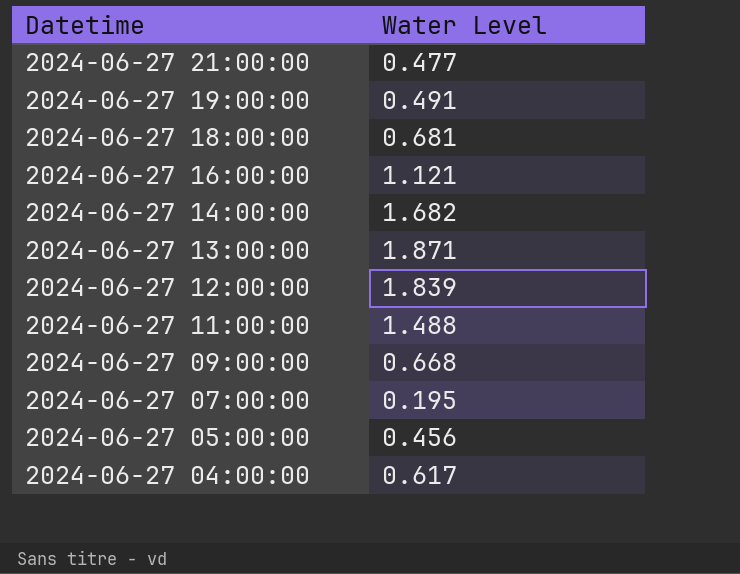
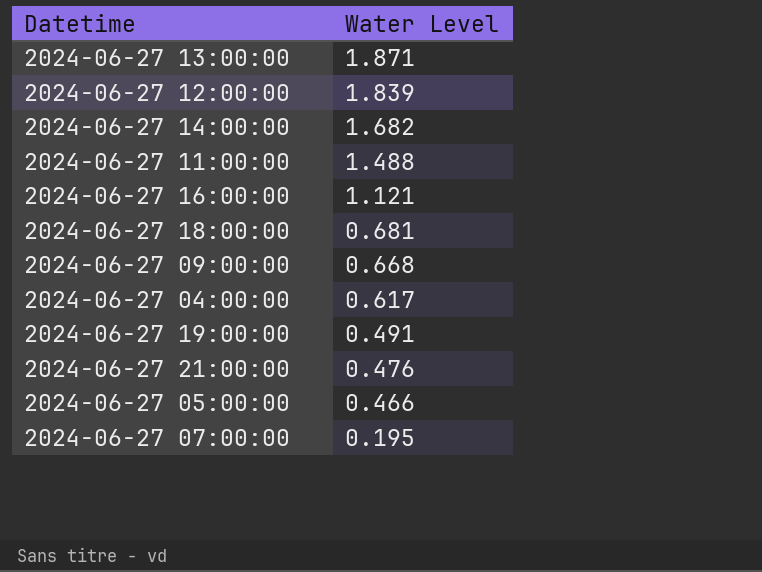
row order: Datetime descending -> Water Level descending
2024-06-27 21:00:00 | Water Level: 0.477 -> 0.476
2024-06-27 05:00:00 | Water Level: 0.456 -> 0.466

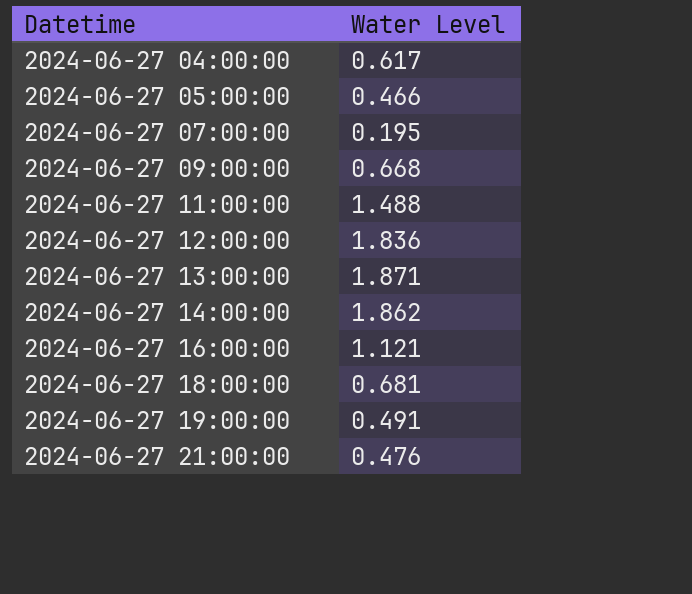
row order: Water Level descending -> Datetime ascending
2024-06-27 12:00:00 | Water Level: 1.839 -> 1.836
2024-06-27 14:00:00 | Water Level: 1.682 -> 1.862

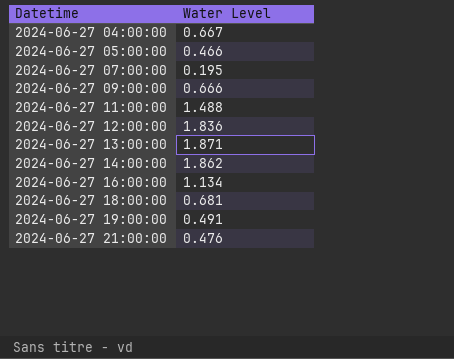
2024-06-27 04:00:00 | Water Level: 0.617 -> 0.667
2024-06-27 09:00:00 | Water Level: 0.668 -> 0.666
2024-06-27 16:00:00 | Water Level: 1.121 -> 1.134

